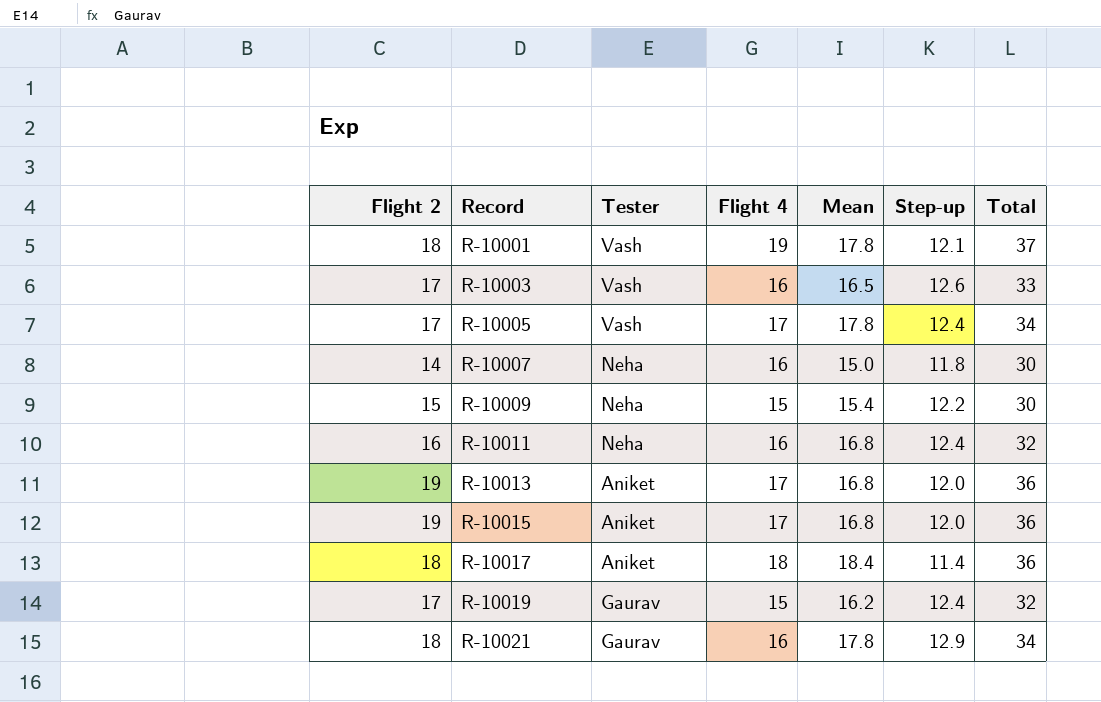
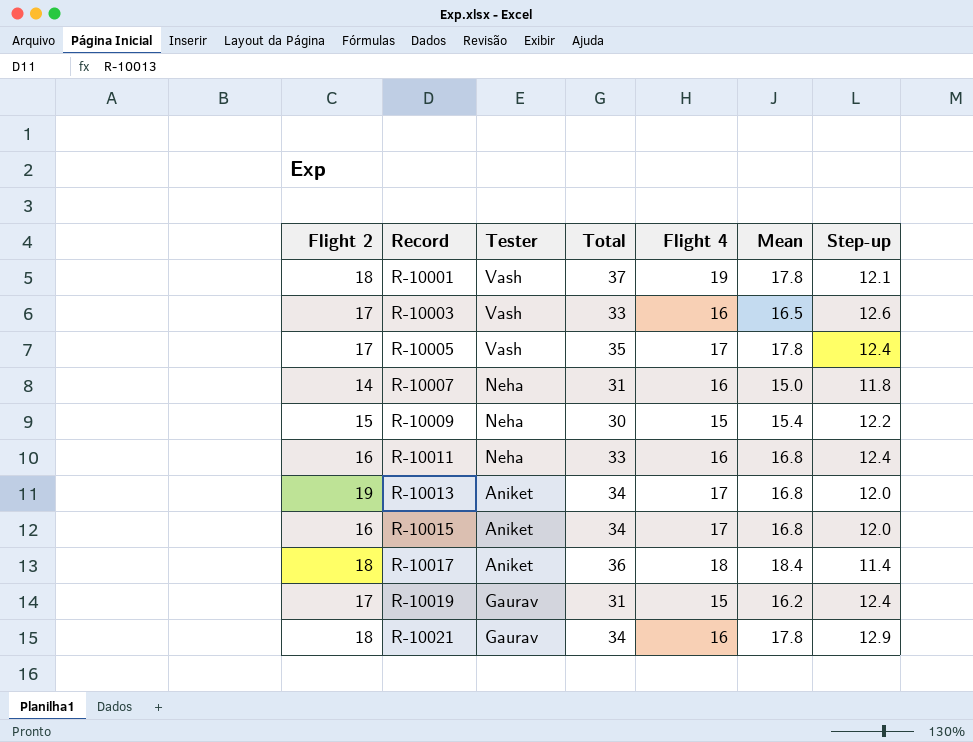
column Total | formula: [Flight 2] + [Flight 4] -> [Flight 4] + [Mean]
column Total | position: 7 -> 4
R-10015 | Flight 2: 19 -> 16

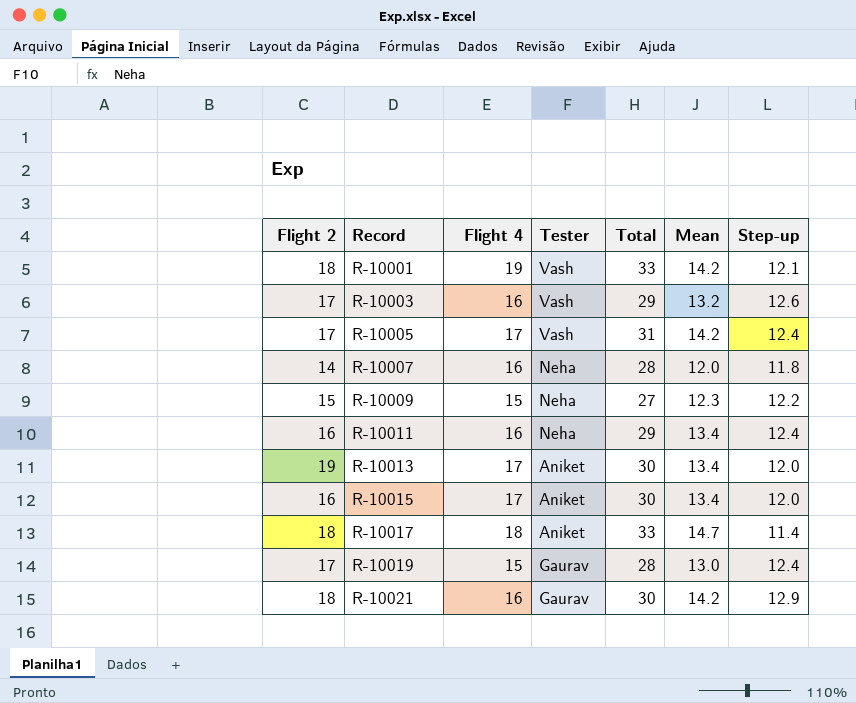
column Flight 4 | position: 5 -> 3
R-10001 | Total: 37 -> 33
R-10001 | Mean: 17.8 -> 14.2
R-10003 | Total: 33 -> 29
R-10003 | Mean: 16.5 -> 13.2
R-10005 | Total: 35 -> 31
R-10005 | Mean: 17.8 -> 14.2
R-10007 | Total: 31 -> 28
R-10007 | Mean: 15.0 -> 12.0
R-10009 | Total: 30 -> 27
R-10009 | Mean: 15.4 -> 12.3
R-10011 | Total: 33 -> 29
R-10011 | Mean: 16.8 -> 13.4
R-10013 | Total: 34 -> 30
R-10013 | Mean: 16.8 -> 13.4
R-10015 | Total: 34 -> 30
R-10015 | Mean: 16.8 -> 13.4
R-10017 | Total: 36 -> 33
R-10017 | Mean: 18.4 -> 14.7
R-10019 | Total: 31 -> 28
R-10019 | Mean: 16.2 -> 13.0
R-10021 | Total: 34 -> 30
R-10021 | Mean: 17.8 -> 14.2

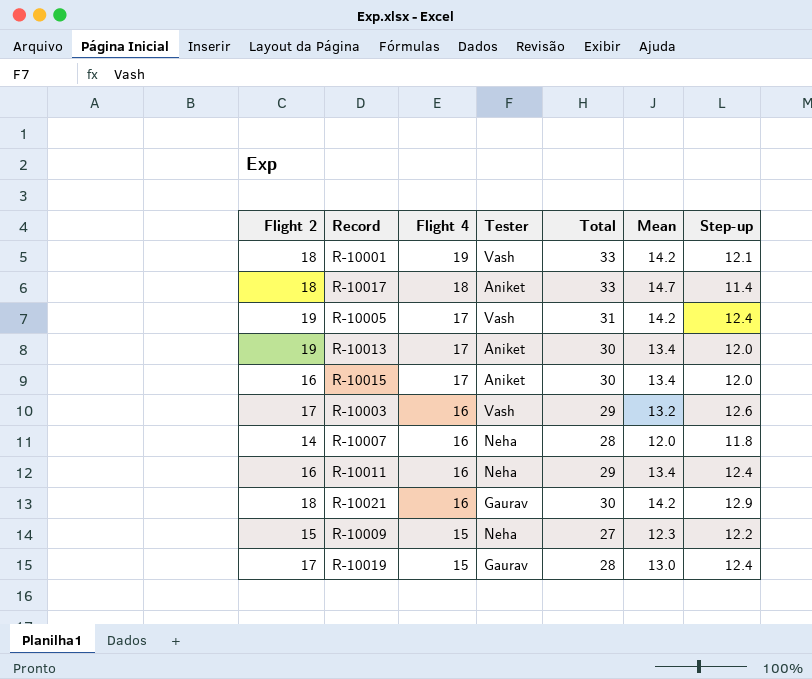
row order: Record ascending -> Flight 4 descending
R-10005 | Flight 2: 17 -> 19

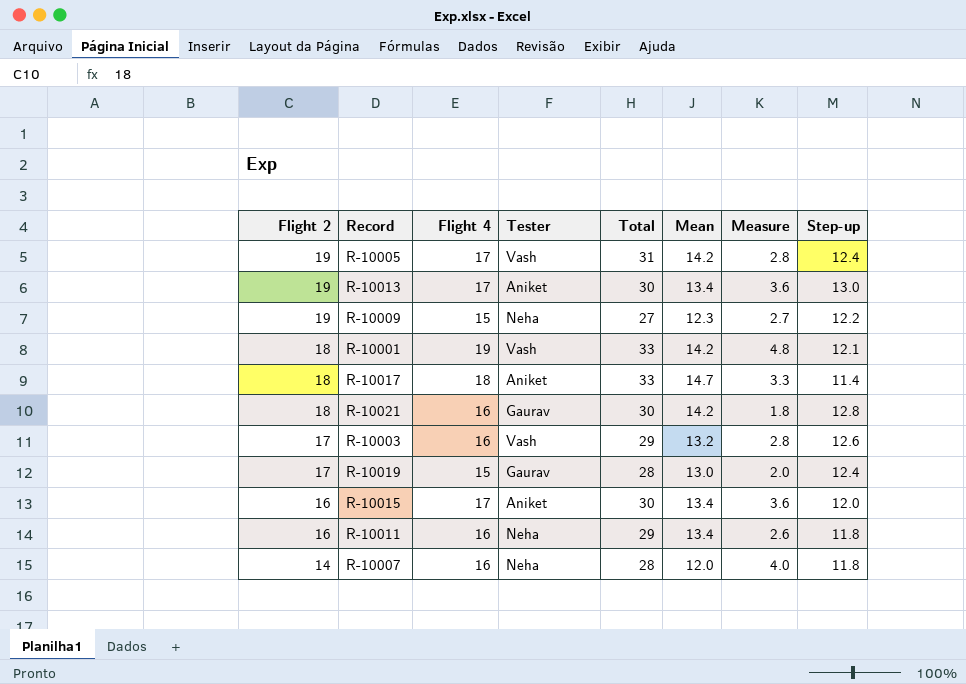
row order: Flight 4 descending -> Flight 2 descending
column Measure | formula: none -> [Flight 4] - [Mean]
R-10013 | Step-up: 12.0 -> 13.0
R-10009 | Flight 2: 15 -> 19
R-10021 | Step-up: 12.9 -> 12.8
R-10011 | Step-up: 12.4 -> 11.8

